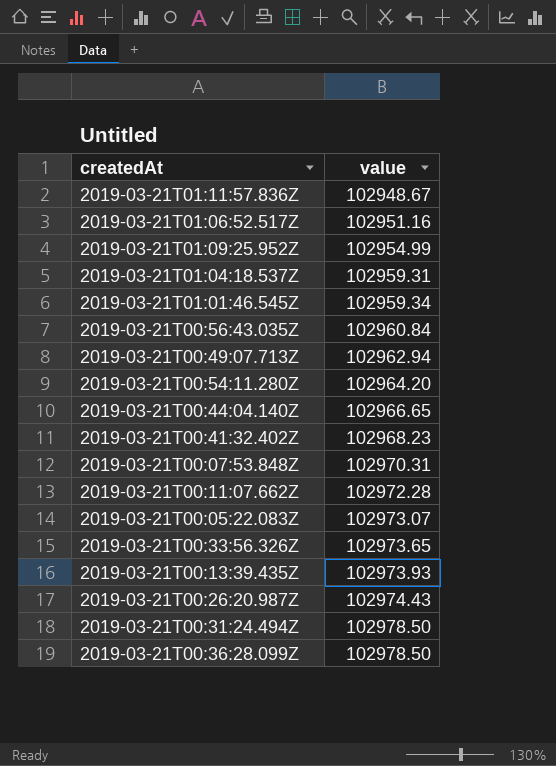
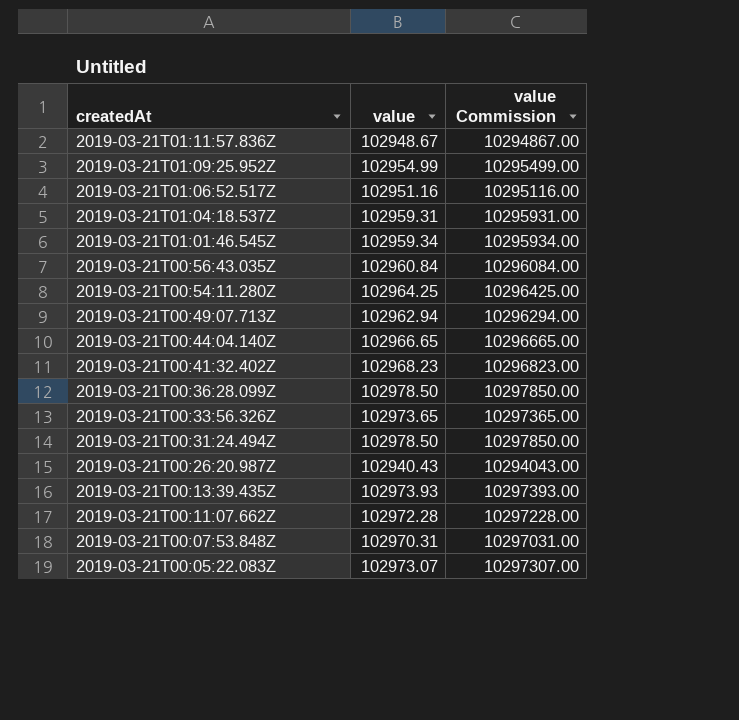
row order: value ascending -> createdAt descending
column value Commission | formula: none -> [value] * 100
2019-03-21T00:54:11.280Z | value: 102964.20 -> 102964.25
2019-03-21T00:26:20.987Z | value: 102974.43 -> 102940.43

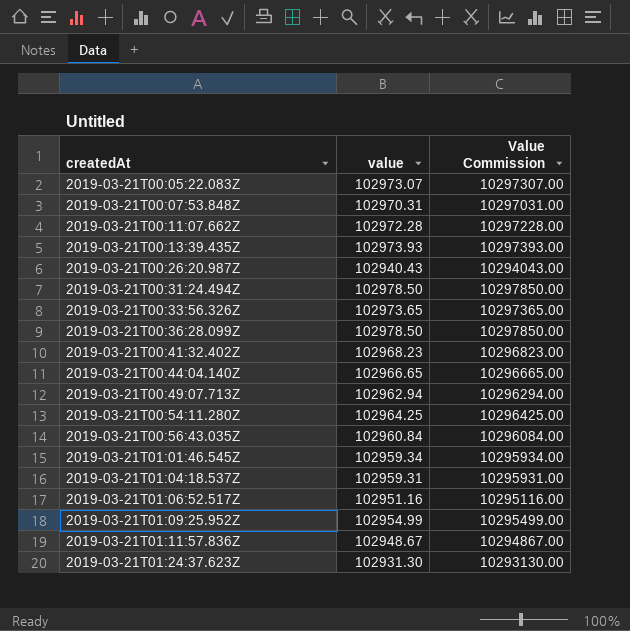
row order: createdAt descending -> createdAt ascending
column name: value Commission -> Value Commission
row 2019-03-21T01:24:37.623Z: none -> 102931.30 | 10293130.00

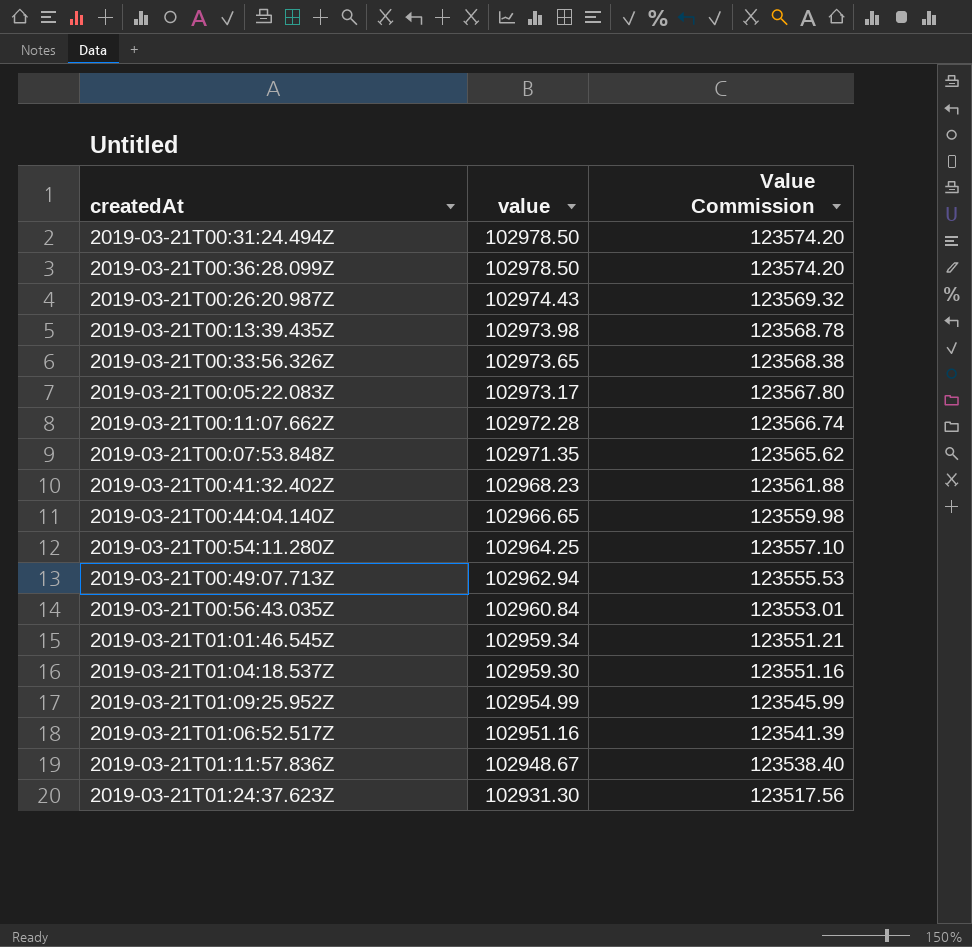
row order: createdAt ascending -> value descending
column Value Commission | formula: [value] * 100 -> [value] * 1.2
2019-03-21T00:26:20.987Z | value: 102940.43 -> 102974.43
2019-03-21T00:13:39.435Z | value: 102973.93 -> 102973.98
2019-03-21T00:05:22.083Z | value: 102973.07 -> 102973.17
2019-03-21T00:07:53.848Z | value: 102970.31 -> 102971.35
2019-03-21T01:04:18.537Z | value: 102959.31 -> 102959.30

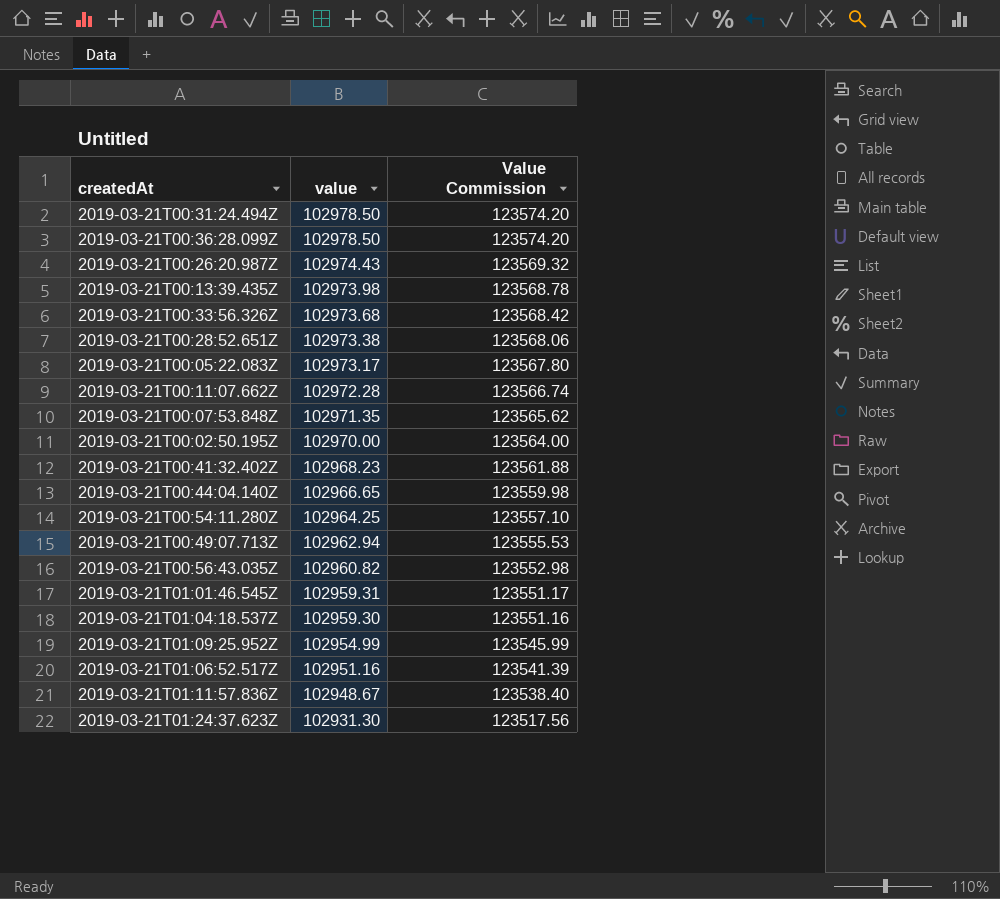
2019-03-21T00:33:56.326Z | value: 102973.65 -> 102973.68
2019-03-21T00:33:56.326Z | Value Commission: 123568.38 -> 123568.42
row 2019-03-21T00:28:52.651Z: none -> 102973.38 | 123568.06
row 2019-03-21T00:02:50.195Z: none -> 102970.00 | 123564.00
2019-03-21T00:56:43.035Z | value: 102960.84 -> 102960.82
2019-03-21T00:56:43.035Z | Value Commission: 123553.01 -> 123552.98
2019-03-21T01:01:46.545Z | value: 102959.34 -> 102959.31
2019-03-21T01:01:46.545Z | Value Commission: 123551.21 -> 123551.17

